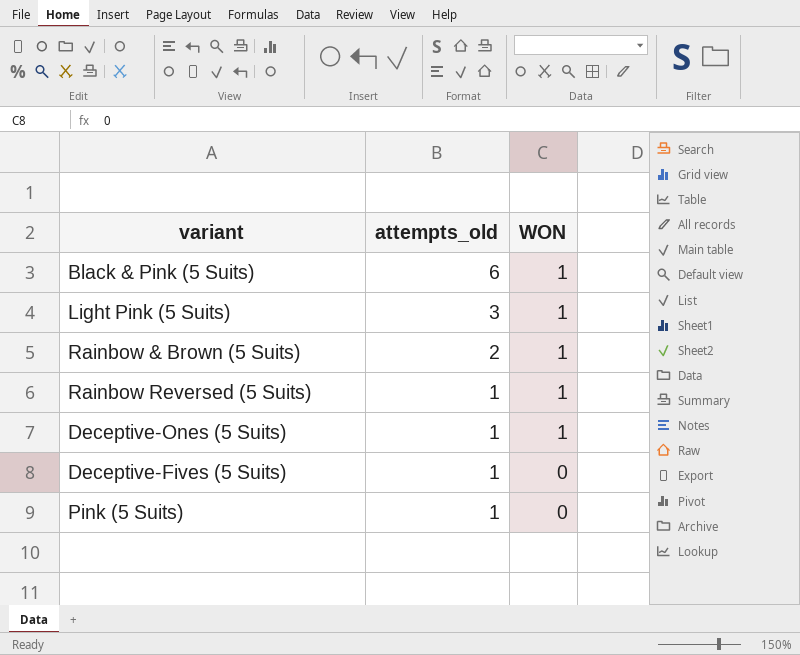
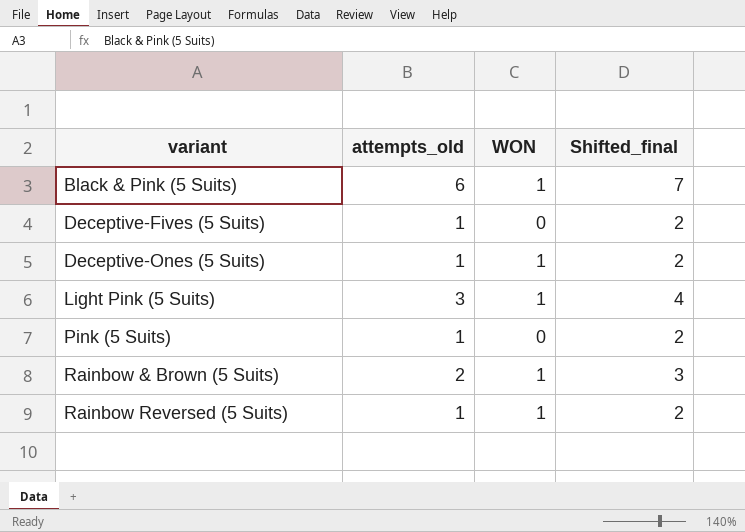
row order: attempts_old descending -> variant ascending
column Shifted_final | formula: none -> [attempts_old] + 1

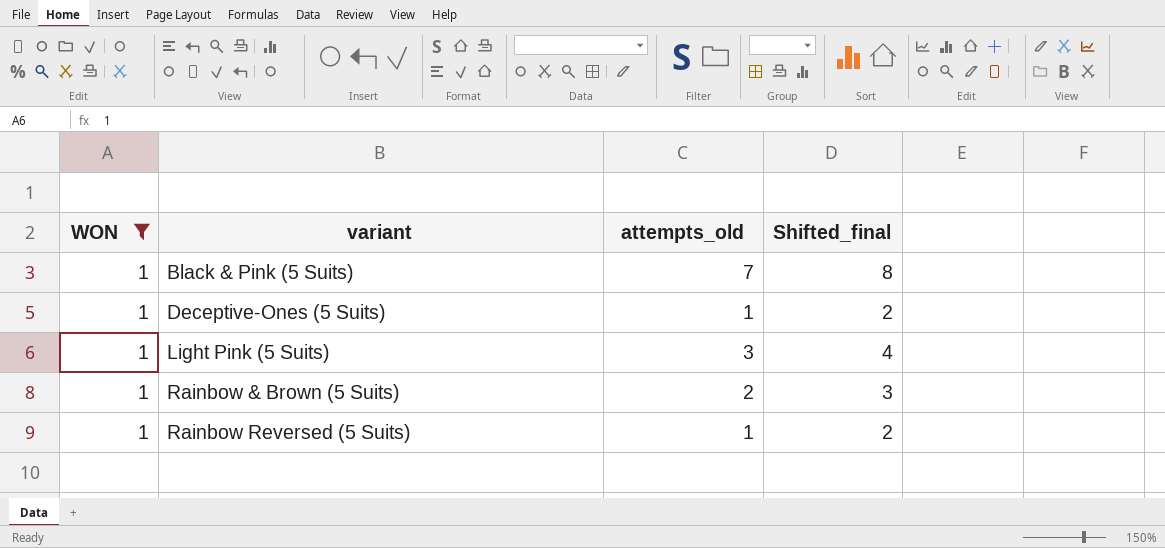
filter: none -> WON = 1
column WON | position: 3 -> 1
Black & Pink (5 Suits) | attempts_old: 6 -> 7
Black & Pink (5 Suits) | Shifted_final: 7 -> 8

